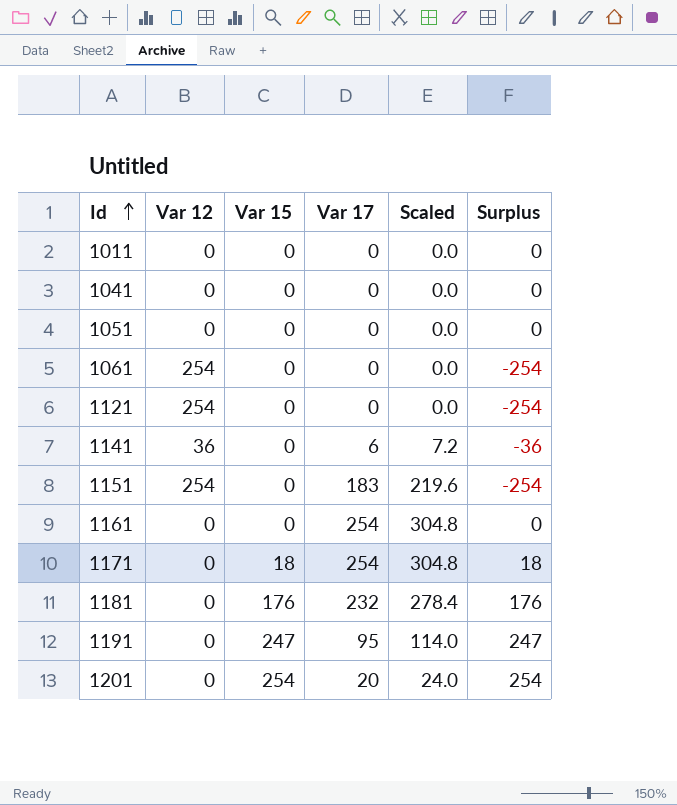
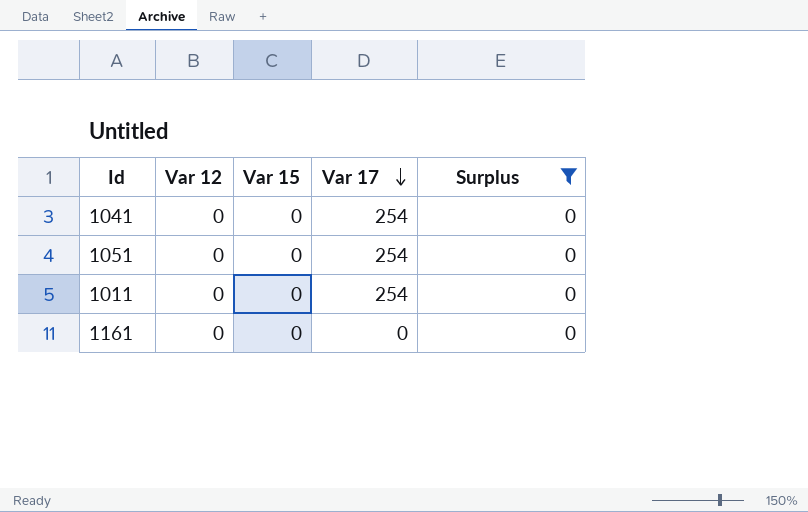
filter: none -> Surplus = 0
row order: Id ascending -> Var 17 descending
column Scaled | formula: [Var 17] * 1.2 -> none
1041 | Var 17: 0 -> 254
1051 | Var 17: 0 -> 254
1011 | Var 17: 0 -> 254
1161 | Var 17: 254 -> 0

